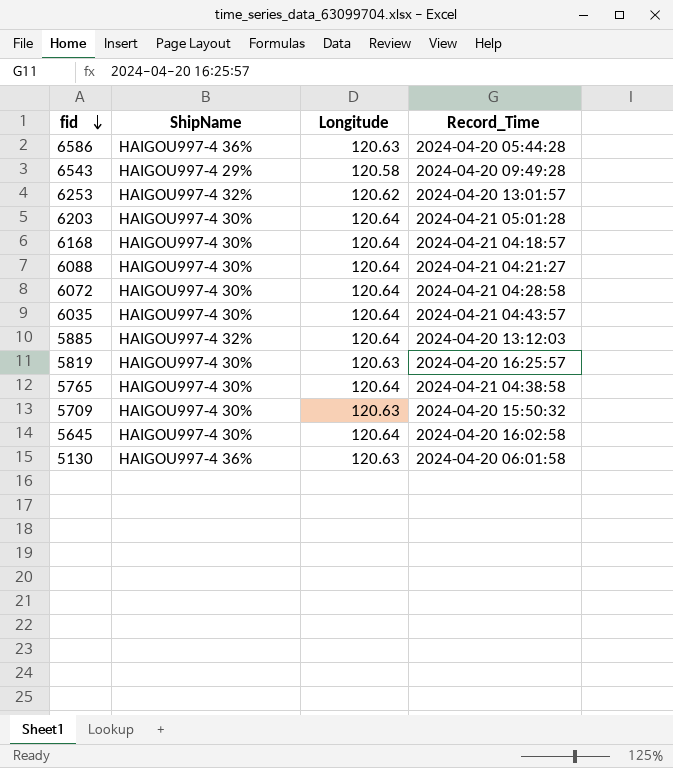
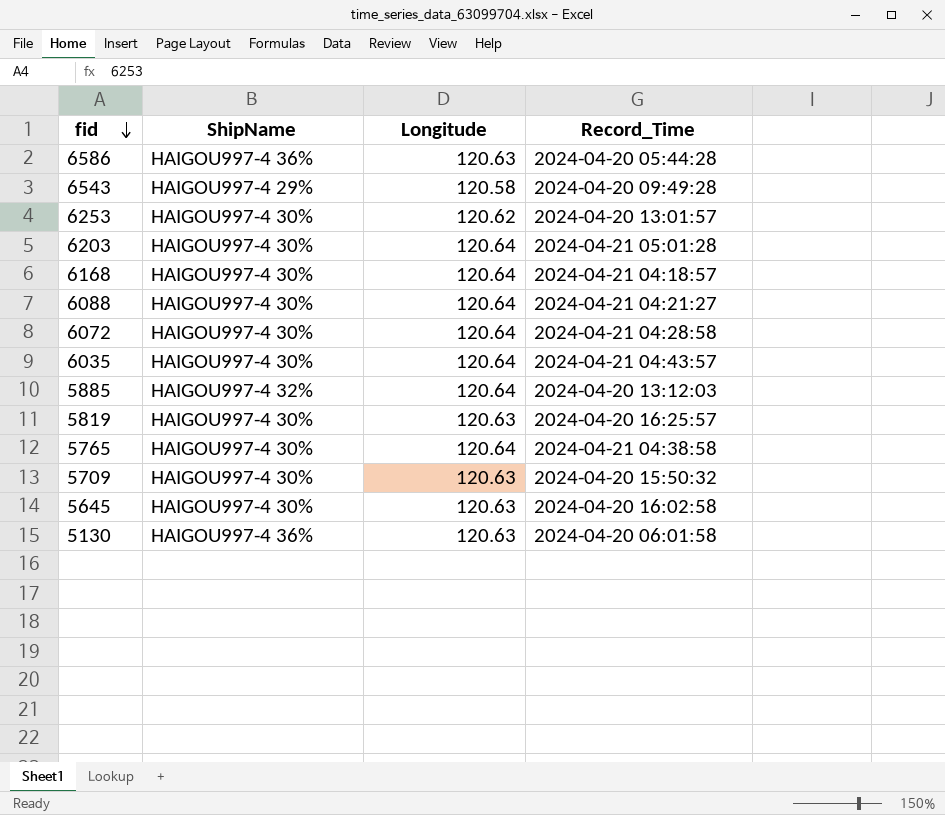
6253 | ShipName: HAIGOU997-4 32% -> HAIGOU997-4 30%
5645 | Longitude: 120.64 -> 120.63

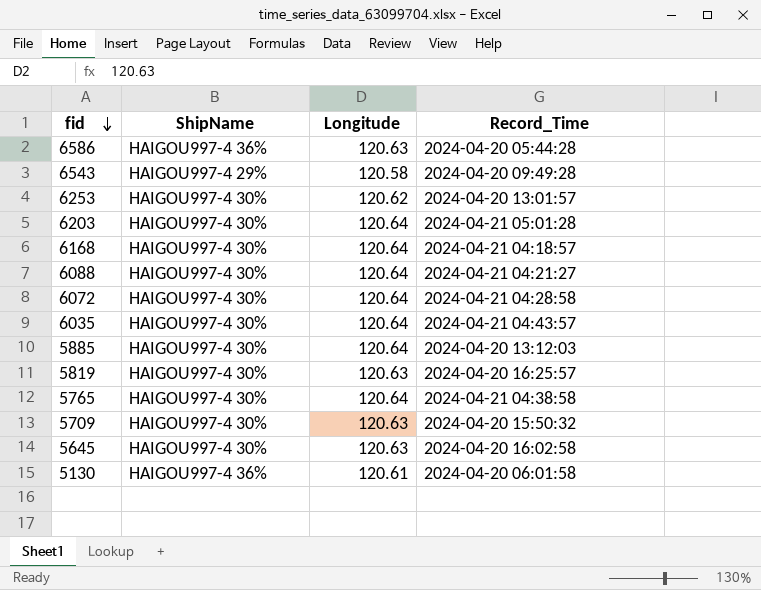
5885 | ShipName: HAIGOU997-4 32% -> HAIGOU997-4 30%
5130 | Longitude: 120.63 -> 120.61

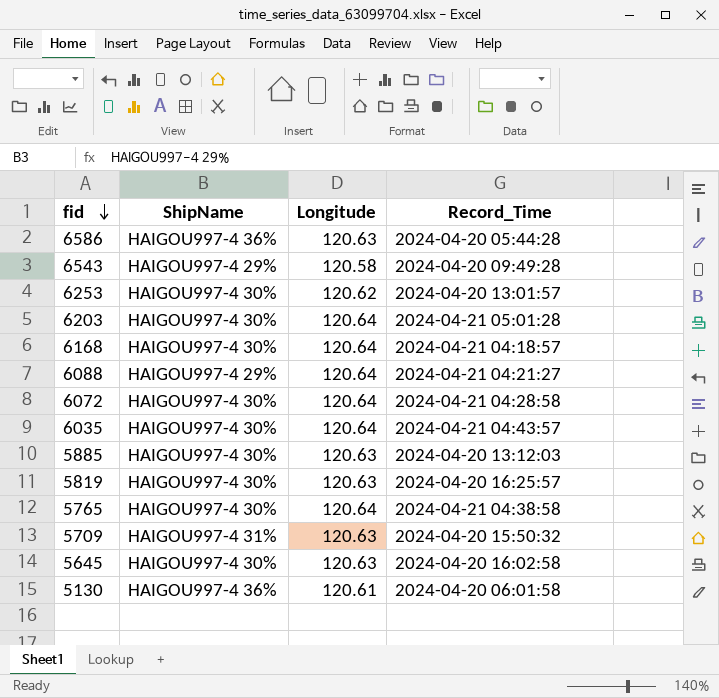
6088 | ShipName: HAIGOU997-4 30% -> HAIGOU997-4 29%
5885 | Longitude: 120.64 -> 120.63
5709 | ShipName: HAIGOU997-4 30% -> HAIGOU997-4 31%

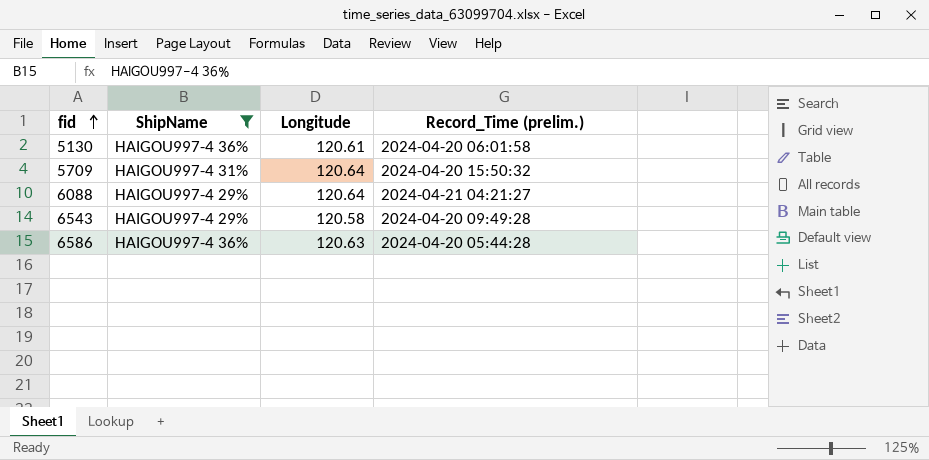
filter: none -> ShipName != HAIGOU997-4 30%
row order: fid descending -> fid ascending
column name: Record_Time -> Record_Time (prelim.)
5709 | Longitude: 120.63 -> 120.64

